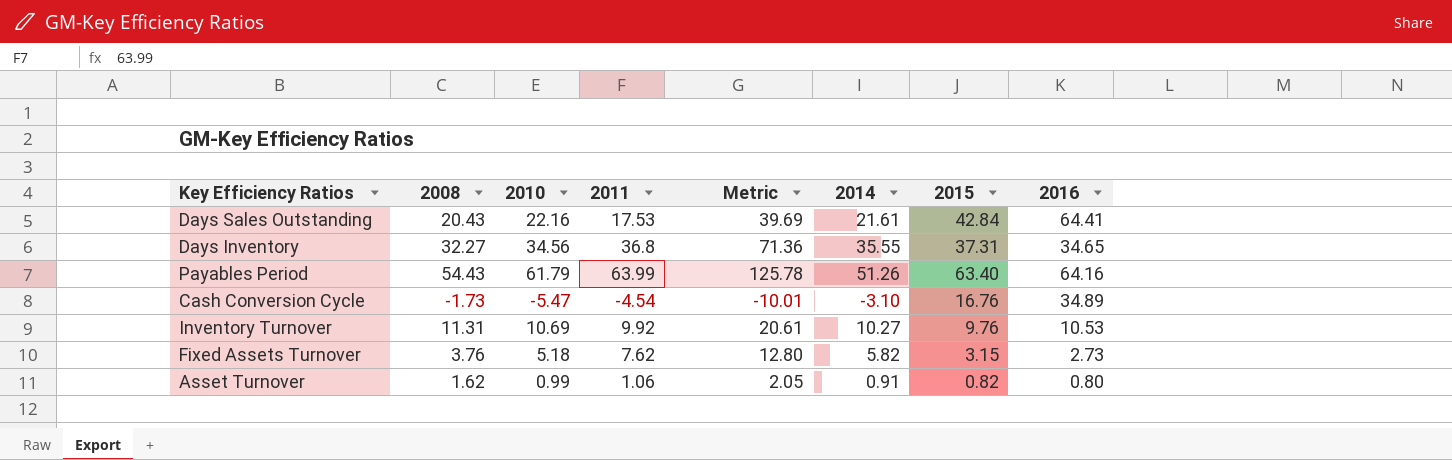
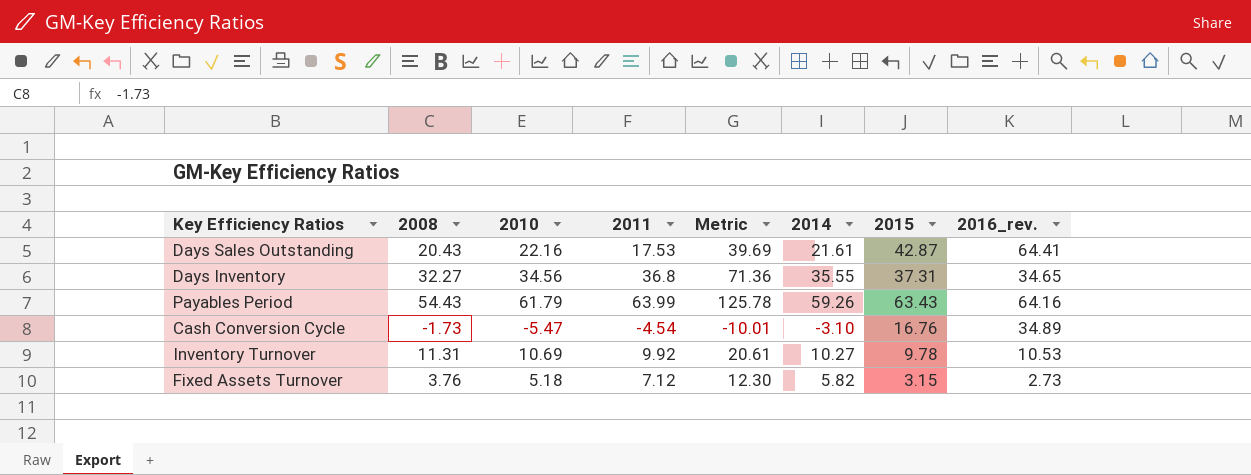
column name: 2016 -> 2016_rev.
row Asset Turnover: 1.62 | 0.99 | 1.06 | 2.05 | 0.91 | 0.82 | 0.80 -> none
Days Sales Outstanding | 2015: 42.84 -> 42.87
Payables Period | 2014: 51.26 -> 59.26
Payables Period | 2015: 63.40 -> 63.43
Inventory Turnover | 2015: 9.76 -> 9.78
Fixed Assets Turnover | 2011: 7.62 -> 7.12
Fixed Assets Turnover | Metric: 12.80 -> 12.30

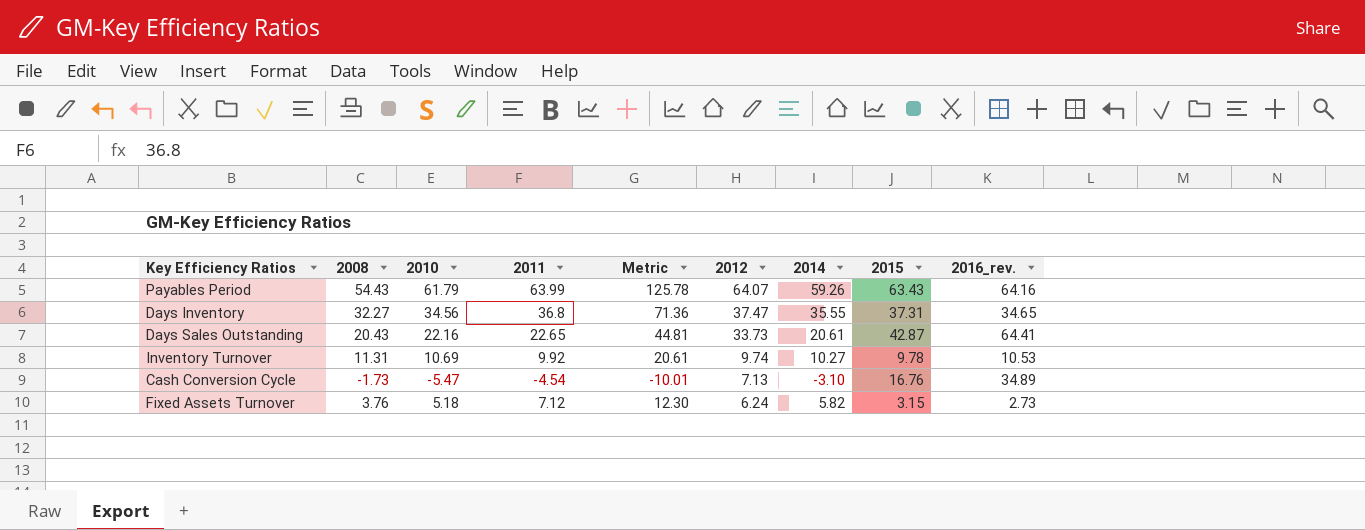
row order: none -> 2012 descending
column 2012 | position: none -> 6
Days Sales Outstanding | 2011: 17.53 -> 22.65
Days Sales Outstanding | Metric: 39.69 -> 44.81
Days Sales Outstanding | 2014: 21.61 -> 20.61

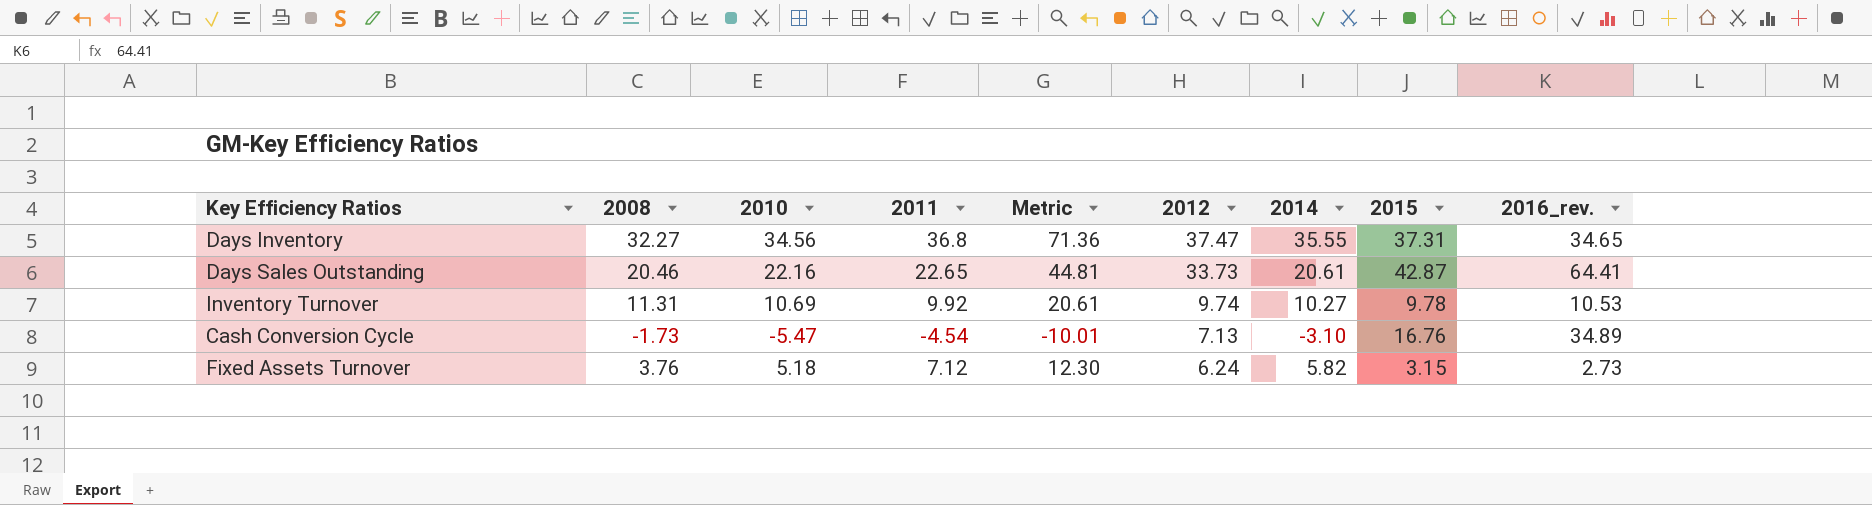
row Payables Period: 54.43 | 61.79 | 63.99 | 125.78 | 64.07 | 59.26 | 63.43 | 64.16 -> none
Days Sales Outstanding | 2008: 20.43 -> 20.46

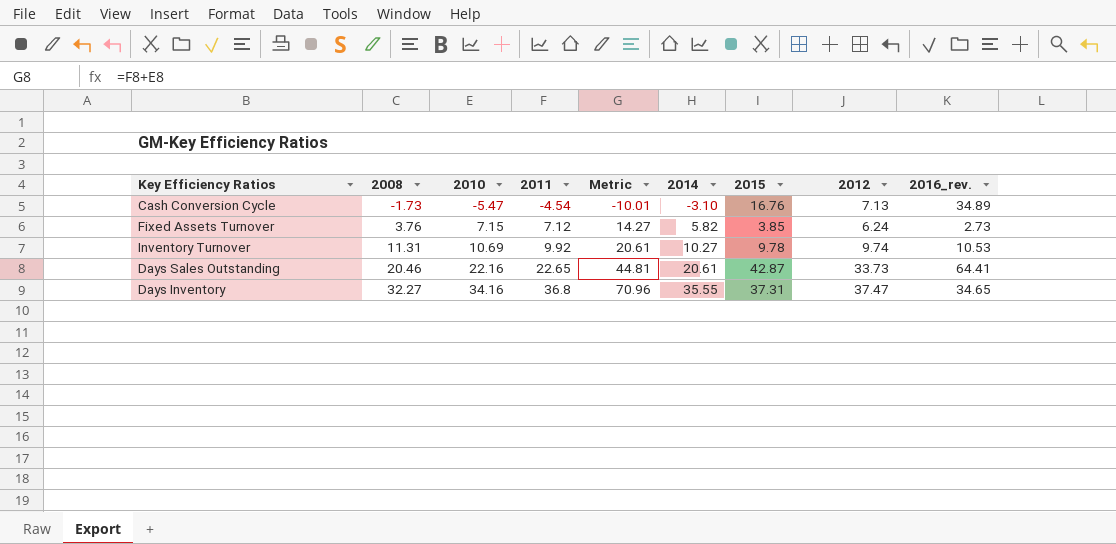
row order: 2012 descending -> 2008 ascending
column 2012 | position: 6 -> 8
Fixed Assets Turnover | 2010: 5.18 -> 7.15
Fixed Assets Turnover | Metric: 12.30 -> 14.27
Fixed Assets Turnover | 2015: 3.15 -> 3.85
Days Inventory | 2010: 34.56 -> 34.16
Days Inventory | Metric: 71.36 -> 70.96

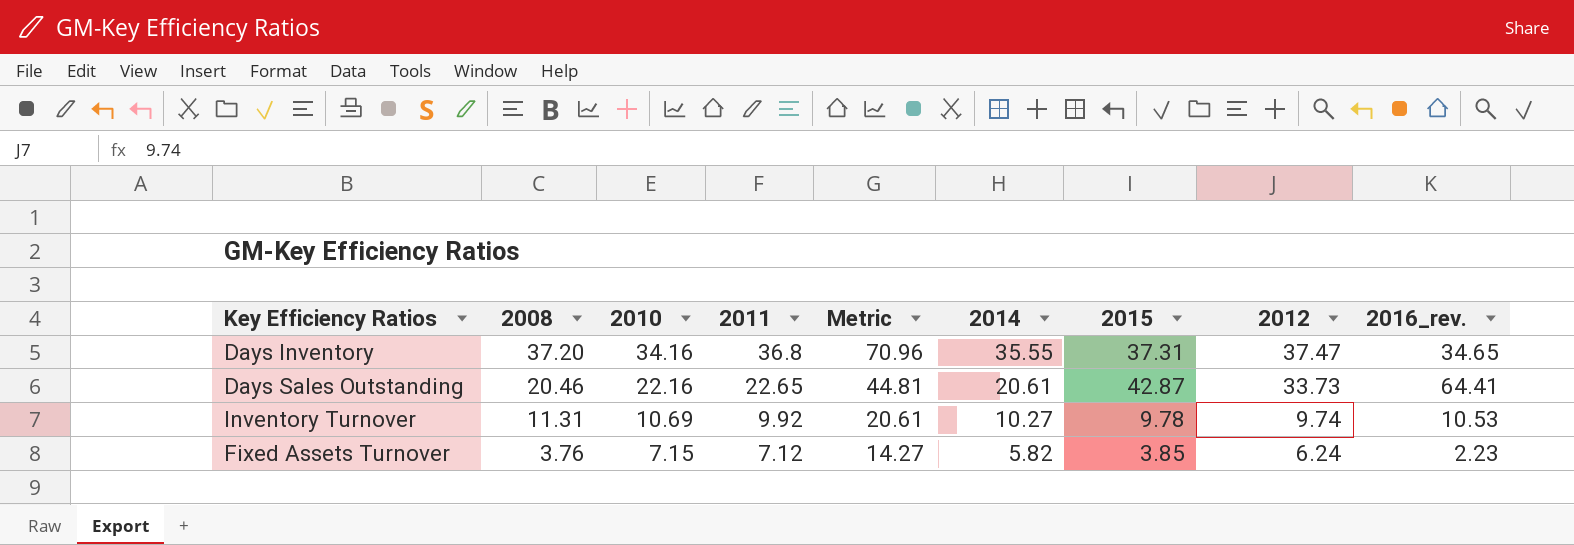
row order: 2008 ascending -> 2008 descending
row Cash Conversion Cycle: -1.73 | -5.47 | -4.54 | -10.01 | -3.10 | 16.76 | 7.13 | 34.89 -> none
Days Inventory | 2008: 32.27 -> 37.20
Fixed Assets Turnover | 2016_rev.: 2.73 -> 2.23

